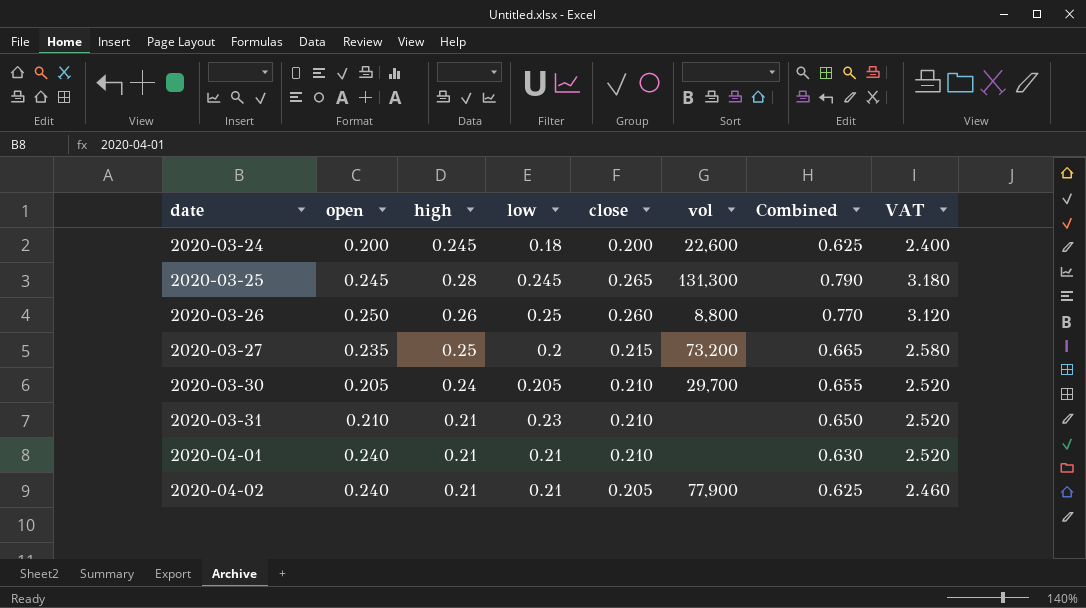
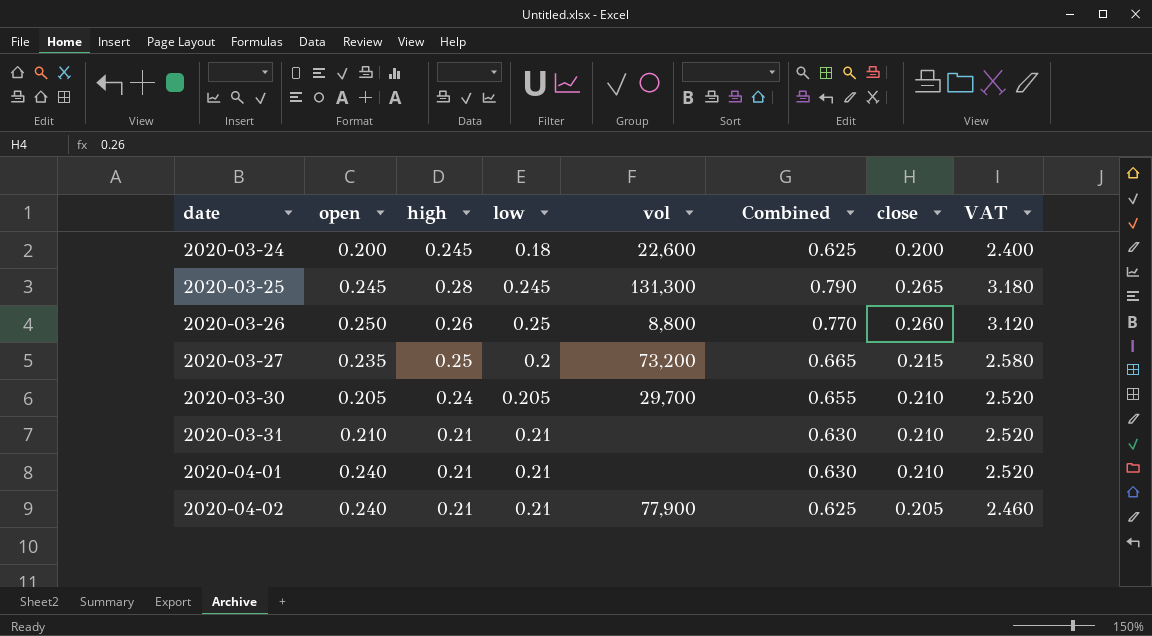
column close | position: 5 -> 7
2020-03-31 | low: 0.23 -> 0.21
2020-03-31 | Combined: 0.650 -> 0.630

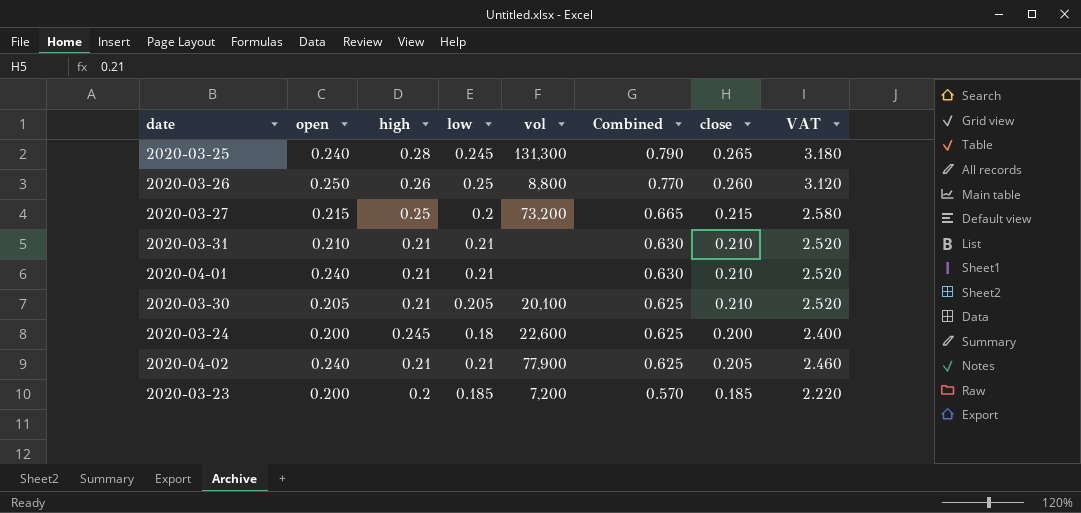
row order: date ascending -> Combined descending
2020-03-25 | open: 0.245 -> 0.240
2020-03-27 | open: 0.235 -> 0.215
2020-03-30 | high: 0.24 -> 0.21
2020-03-30 | vol: 29,700 -> 20,100
2020-03-30 | Combined: 0.655 -> 0.625
row 2020-03-23: none -> 0.200 | 0.2 | 0.185 | 7,200 | 0.570 | 0.185 | 2.220

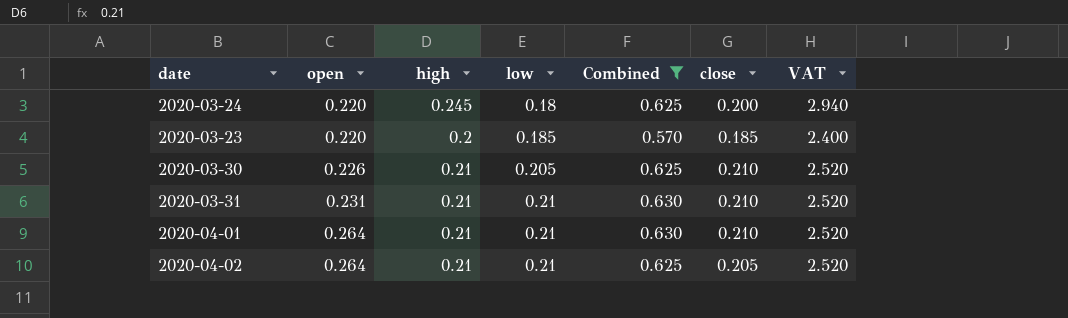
filter: none -> Combined <= 0.630
row order: Combined descending -> open ascending
column vol | position: 5 -> none
column VAT | formula: [close] * 12 -> [high] * 12
2020-03-24 | open: 0.200 -> 0.220
2020-03-23 | open: 0.200 -> 0.220
2020-03-30 | open: 0.205 -> 0.226
2020-03-31 | open: 0.210 -> 0.231
2020-04-01 | open: 0.240 -> 0.264
2020-04-02 | open: 0.240 -> 0.264

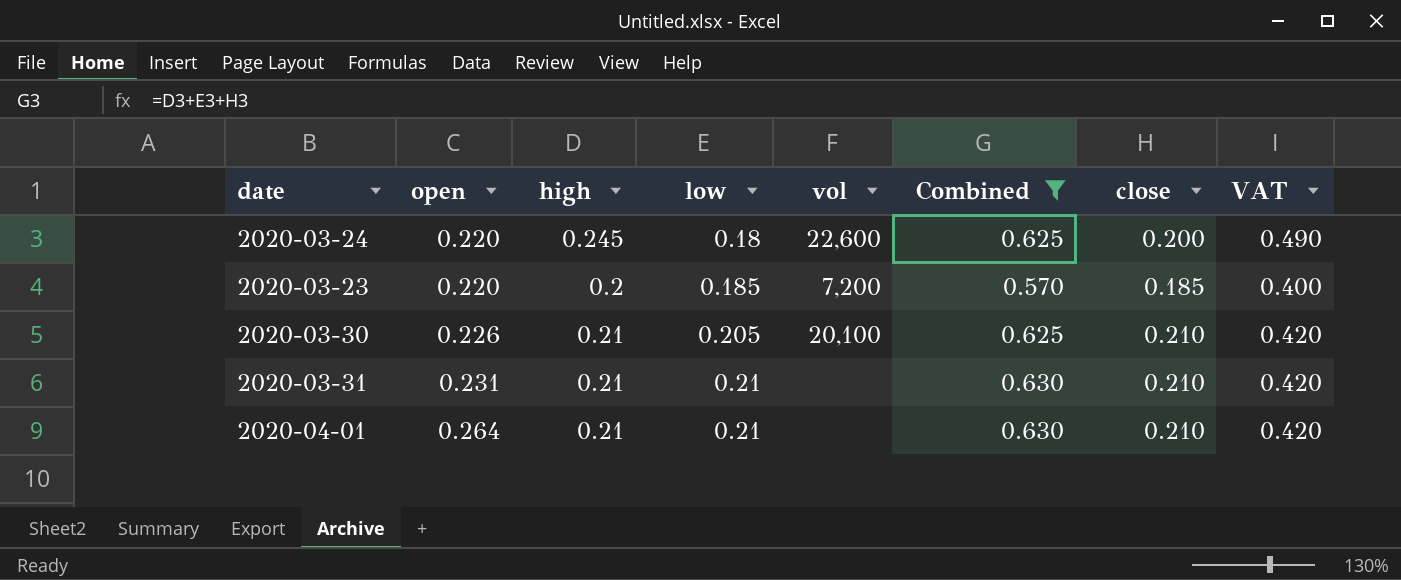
column vol | position: none -> 5
column VAT | formula: [high] * 12 -> [high] * 2
row 2020-04-02: 0.264 | 0.21 | 0.21 | 0.625 | 0.205 | 2.520 -> none

